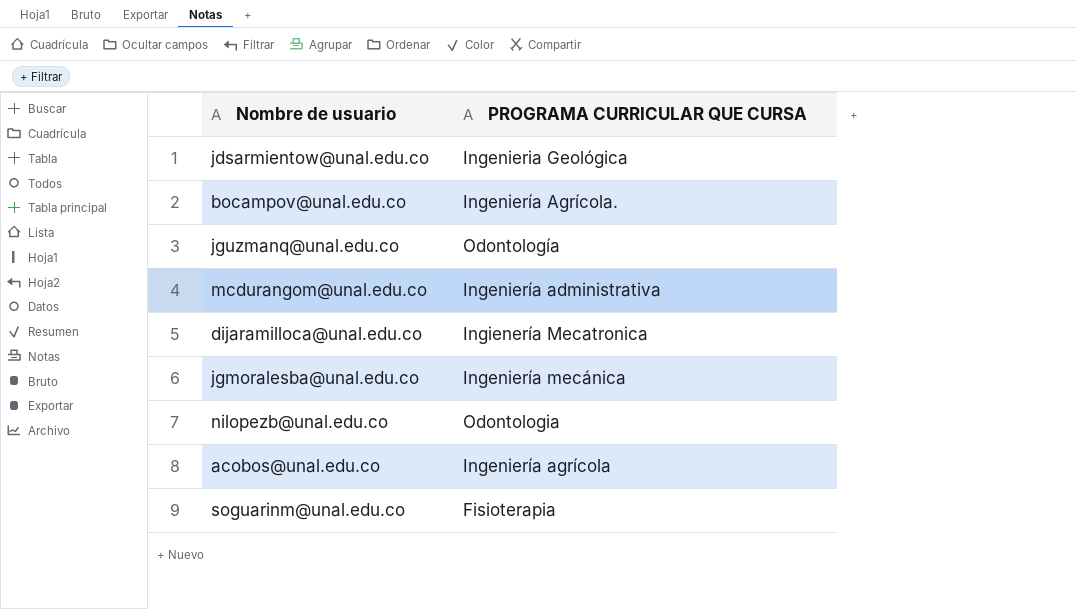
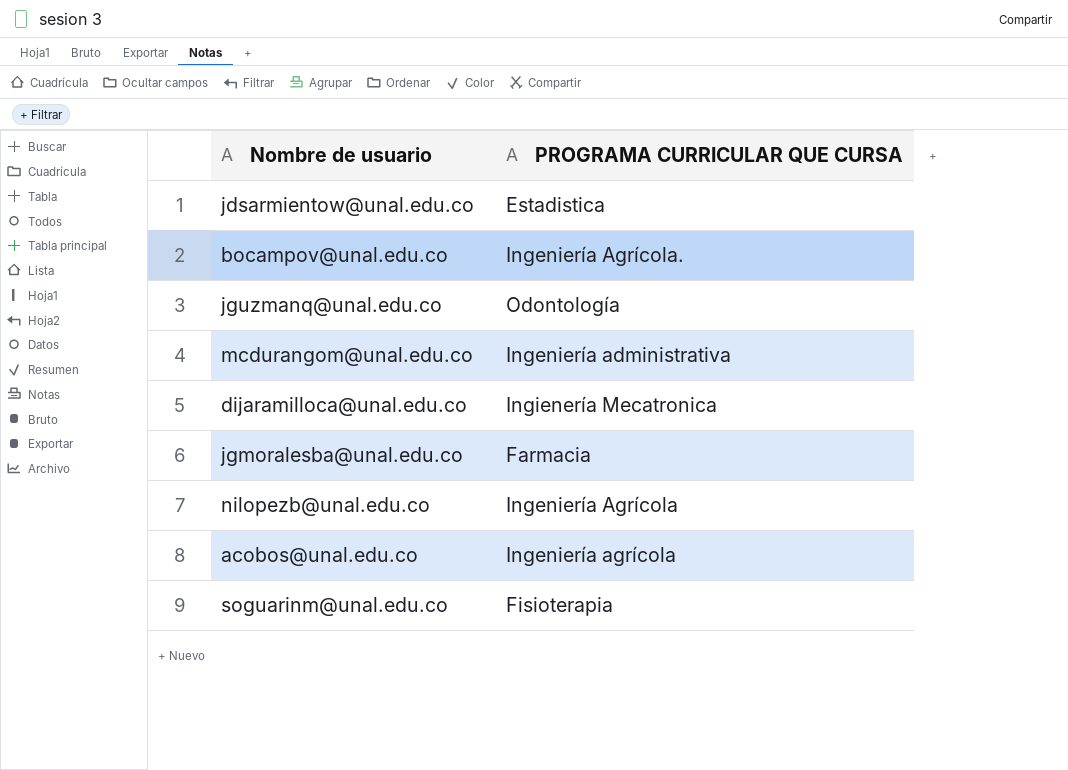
jdsarmientow@unal.edu.co | PROGRAMA CURRICULAR QUE CURSA: Ingenieria Geológica -> Estadistica
jgmoralesba@unal.edu.co | PROGRAMA CURRICULAR QUE CURSA: Ingeniería mecánica -> Farmacia
nilopezb@unal.edu.co | PROGRAMA CURRICULAR QUE CURSA: Odontologia -> Ingeniería Agrícola

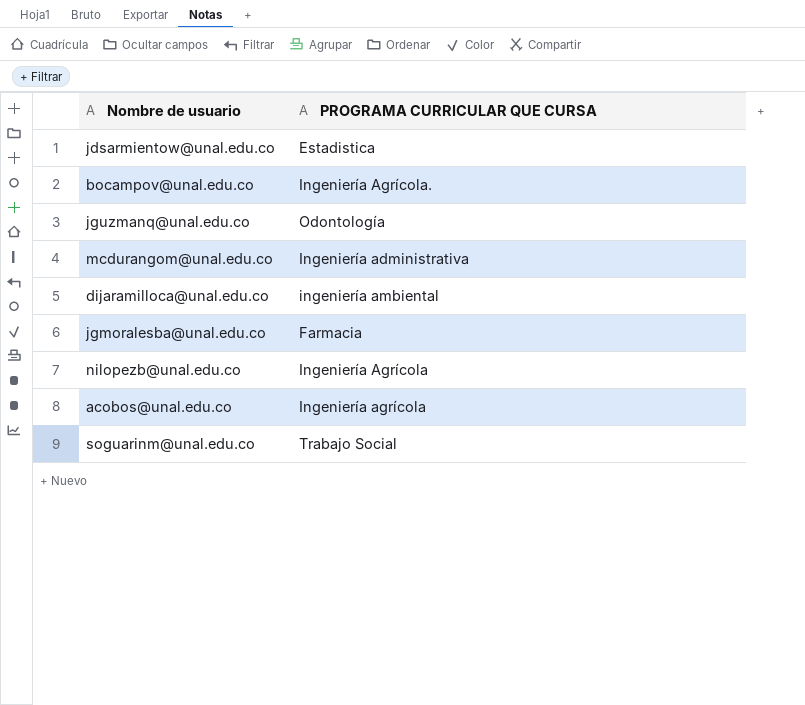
dijaramilloca@unal.edu.co | PROGRAMA CURRICULAR QUE CURSA: Ingienería Mecatronica -> ingeniería ambiental
soguarinm@unal.edu.co | PROGRAMA CURRICULAR QUE CURSA: Fisioterapia -> Trabajo Social

